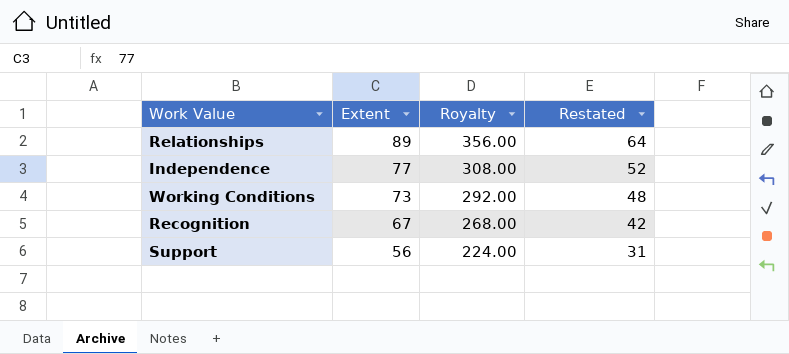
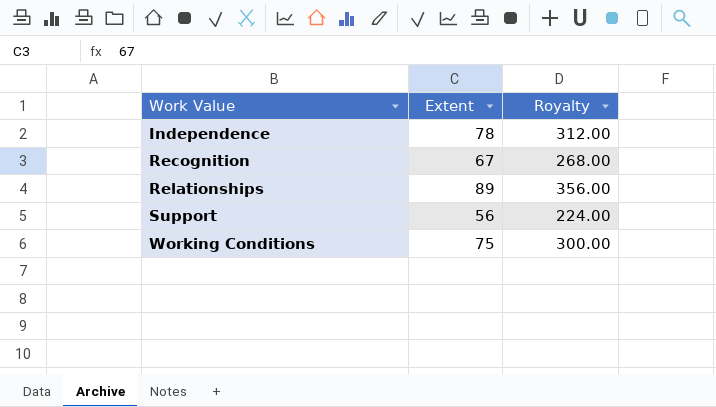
row order: Extent descending -> Work Value ascending
column Restated | formula: [Extent] - 25 -> none
Independence | Extent: 77 -> 78
Independence | Royalty: 308.00 -> 312.00
Working Conditions | Extent: 73 -> 75
Working Conditions | Royalty: 292.00 -> 300.00

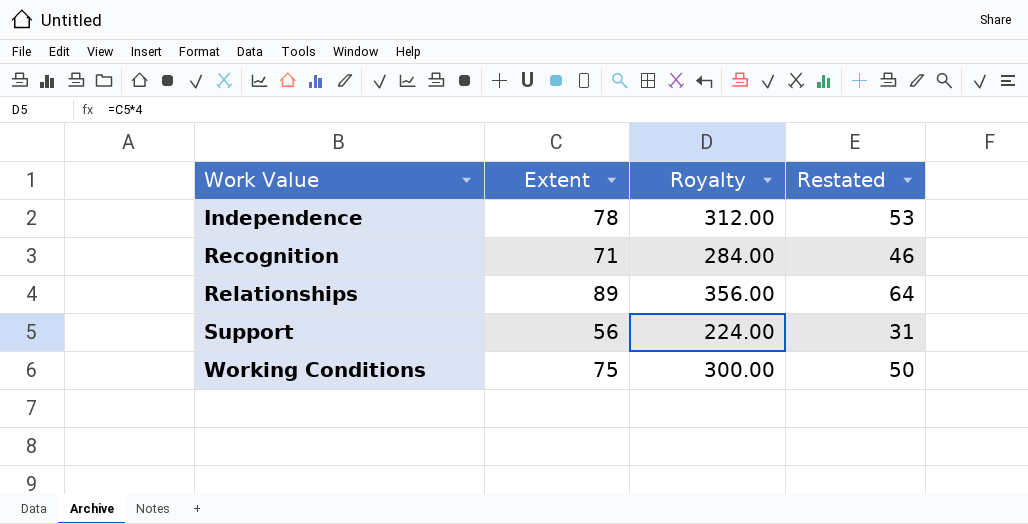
column Restated | formula: none -> [Extent] - 25
Recognition | Extent: 67 -> 71
Recognition | Royalty: 268.00 -> 284.00

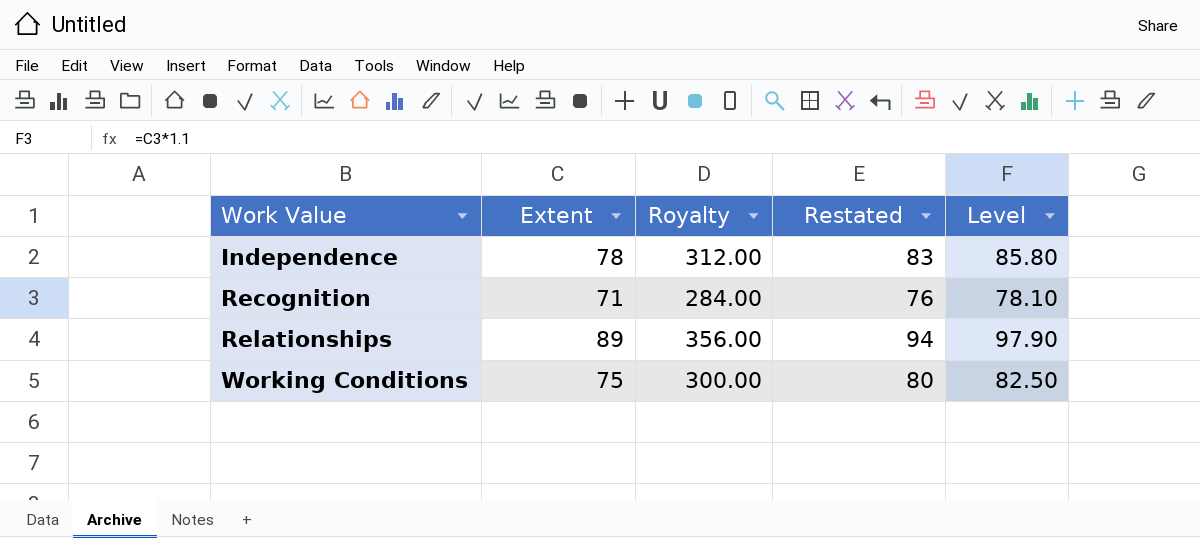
column Restated | formula: [Extent] - 25 -> [Extent] + 5
column Level | formula: none -> [Extent] * 1.1
row Support: 56 | 224.00 | 31 -> none

